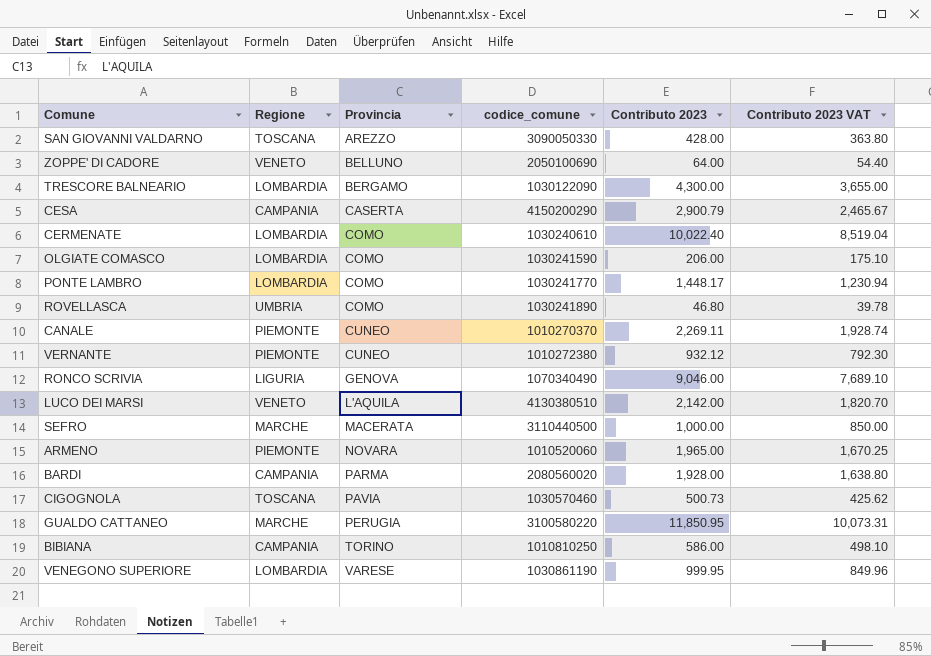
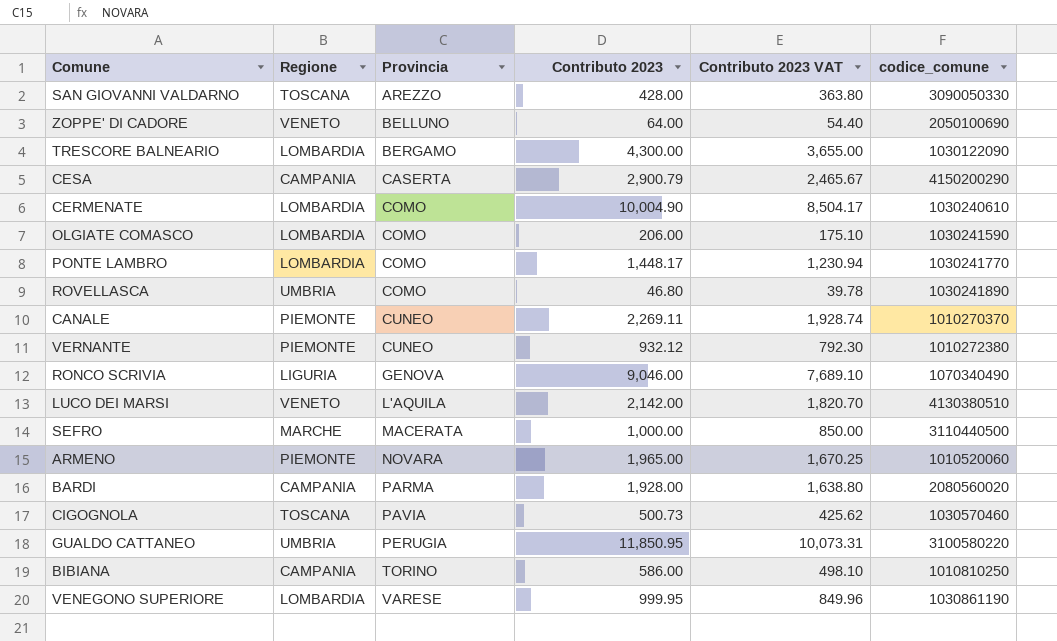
column codice_comune | position: 4 -> 6
CERMENATE | Contributo 2023: 10,022.40 -> 10,004.90
CERMENATE | Contributo 2023 VAT: 8,519.04 -> 8,504.17
GUALDO CATTANEO | Regione: MARCHE -> UMBRIA

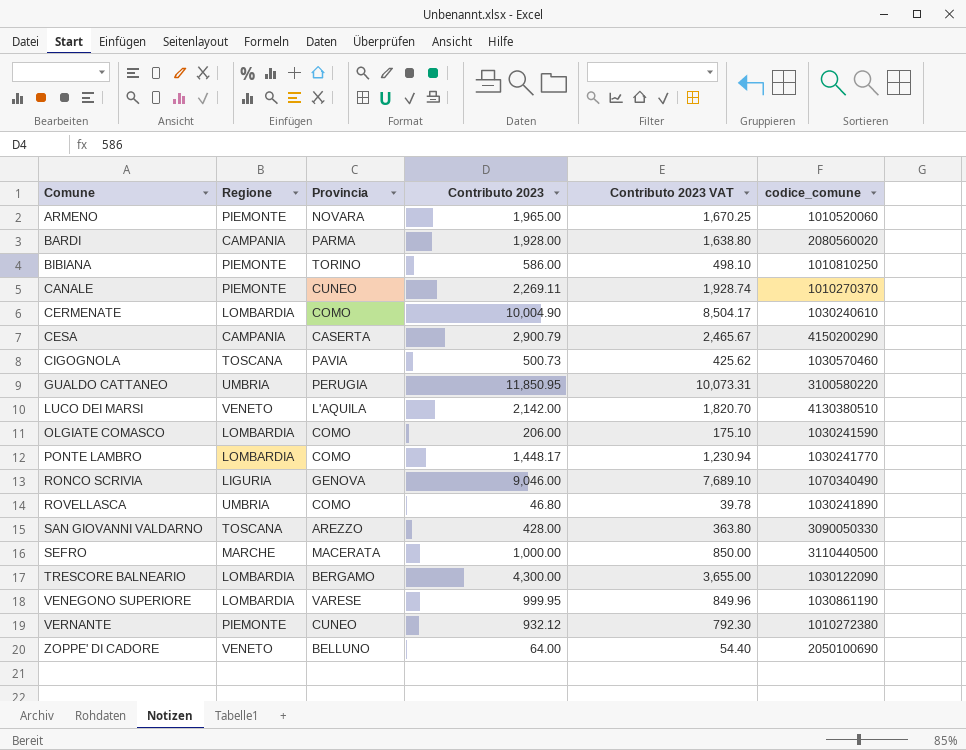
row order: Provincia ascending -> Comune ascending
BIBIANA | Regione: CAMPANIA -> PIEMONTE

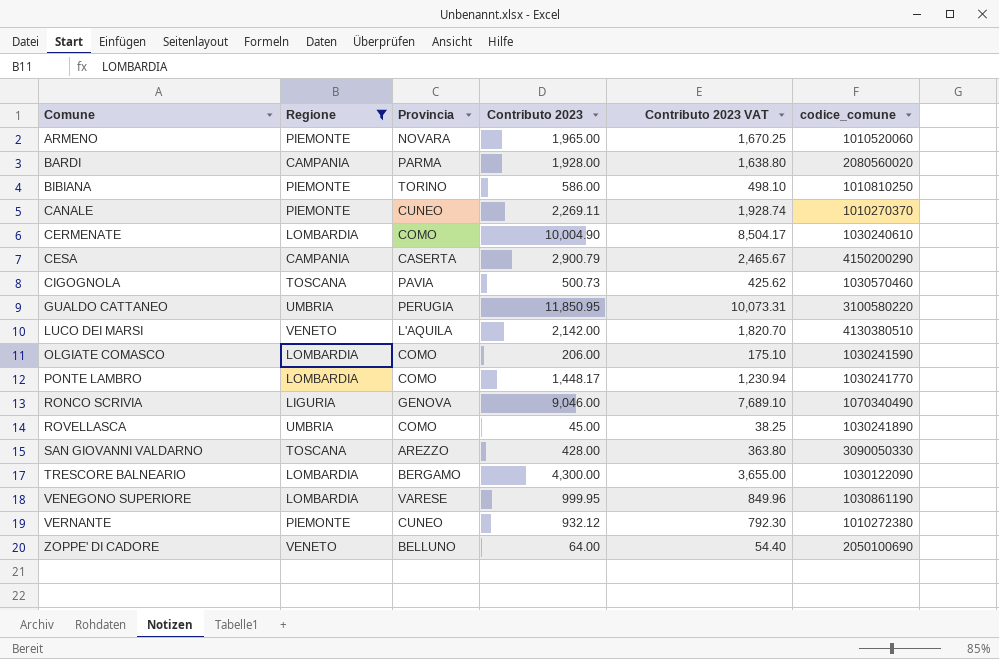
filter: none -> Regione != MARCHE
ROVELLASCA | Contributo 2023: 46.80 -> 45.00
ROVELLASCA | Contributo 2023 VAT: 39.78 -> 38.25

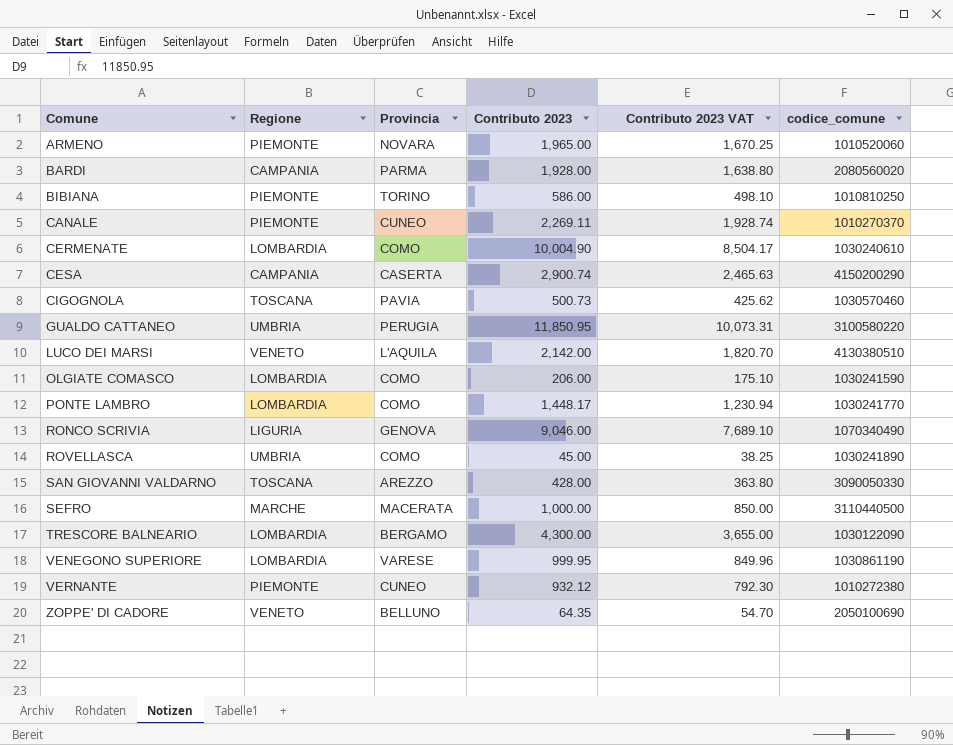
filter: Regione != MARCHE -> none
CESA | Contributo 2023: 2,900.79 -> 2,900.74
CESA | Contributo 2023 VAT: 2,465.67 -> 2,465.63
ZOPPE' DI CADORE | Contributo 2023: 64.00 -> 64.35
ZOPPE' DI CADORE | Contributo 2023 VAT: 54.40 -> 54.70

